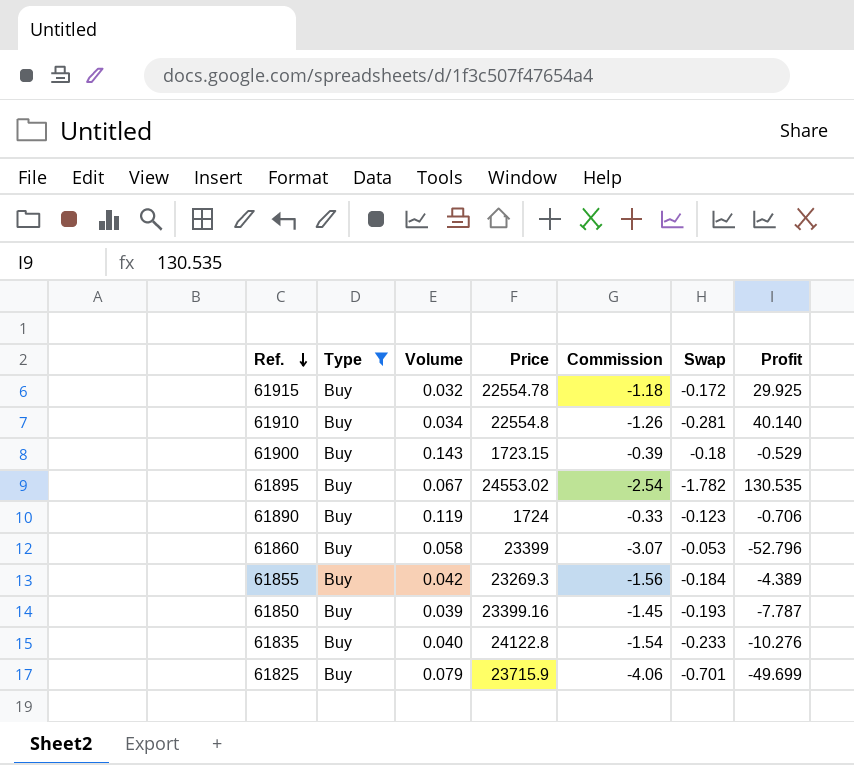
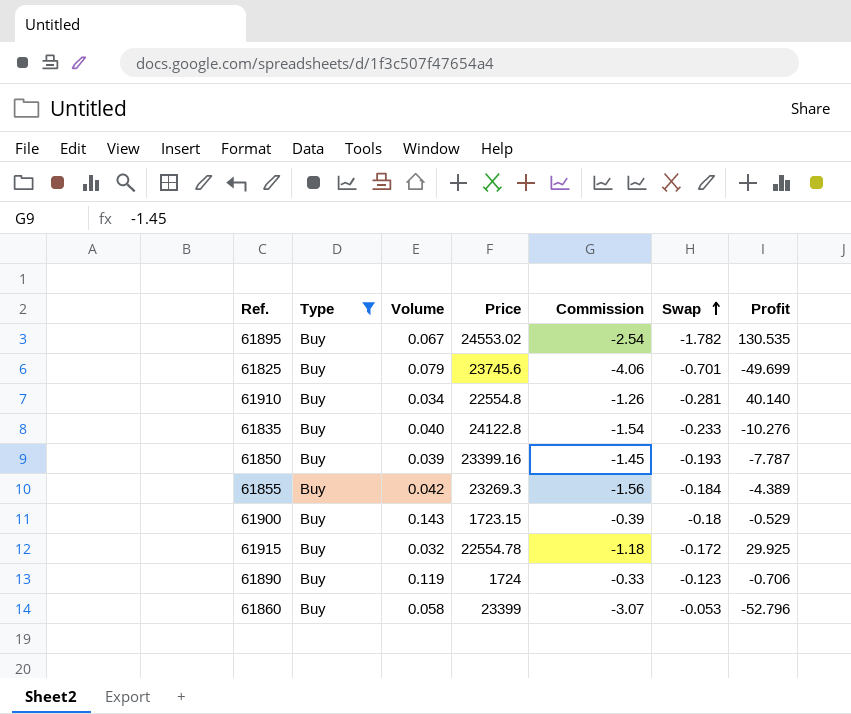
row order: Ref. descending -> Swap ascending
61825 | Price: 23715.9 -> 23745.6

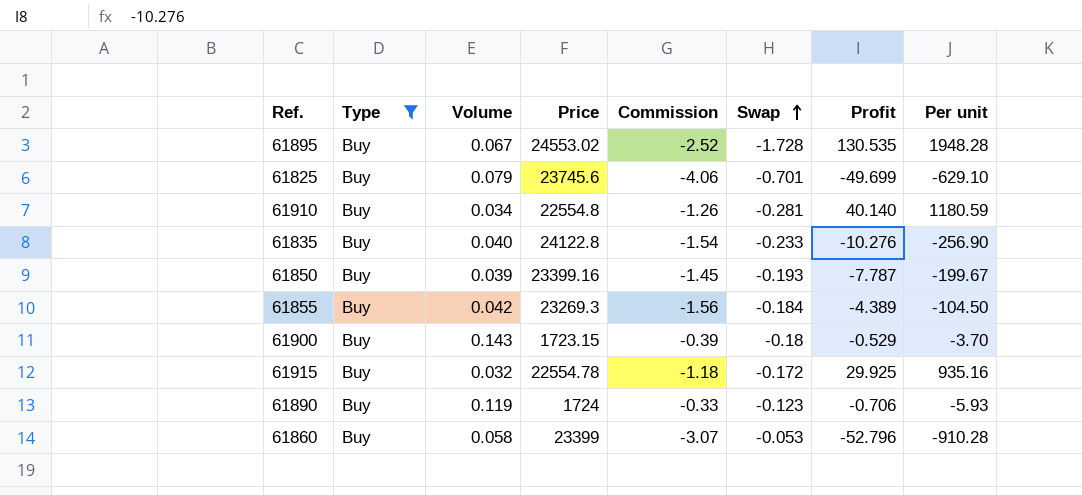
column Per unit | formula: none -> [Profit] / [Volume]
61895 | Commission: -2.54 -> -2.52
61895 | Swap: -1.782 -> -1.728

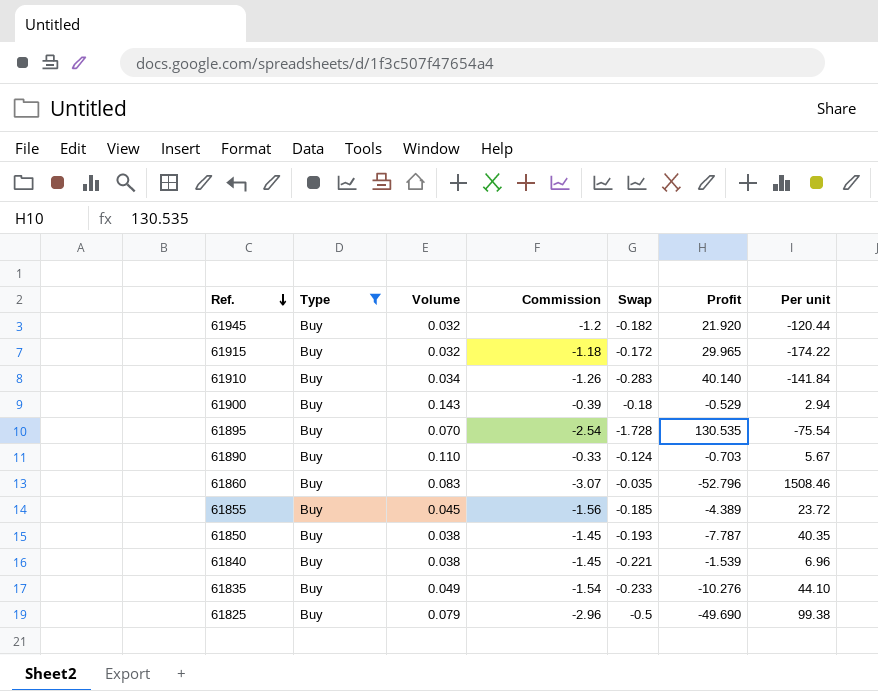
row order: Swap ascending -> Ref. descending
column Price | position: 4 -> none
column Per unit | formula: [Profit] / [Volume] -> [Profit] / [Swap]
row 61945: none -> Buy | 0.032 | -1.2 | -0.182 | 21.920 | -120.44
61915 | Profit: 29.925 -> 29.965
61910 | Swap: -0.281 -> -0.283
61895 | Volume: 0.067 -> 0.070
61895 | Commission: -2.52 -> -2.54
61890 | Volume: 0.119 -> 0.110
61890 | Swap: -0.123 -> -0.124
61890 | Profit: -0.706 -> -0.703
61860 | Volume: 0.058 -> 0.083
61860 | Swap: -0.053 -> -0.035
61855 | Volume: 0.042 -> 0.045
61855 | Swap: -0.184 -> -0.185
61850 | Volume: 0.039 -> 0.038
row 61840: none -> Buy | 0.038 | -1.45 | -0.221 | -1.539 | 6.96
61835 | Volume: 0.040 -> 0.049
61825 | Commission: -4.06 -> -2.96
61825 | Swap: -0.701 -> -0.5
61825 | Profit: -49.699 -> -49.690

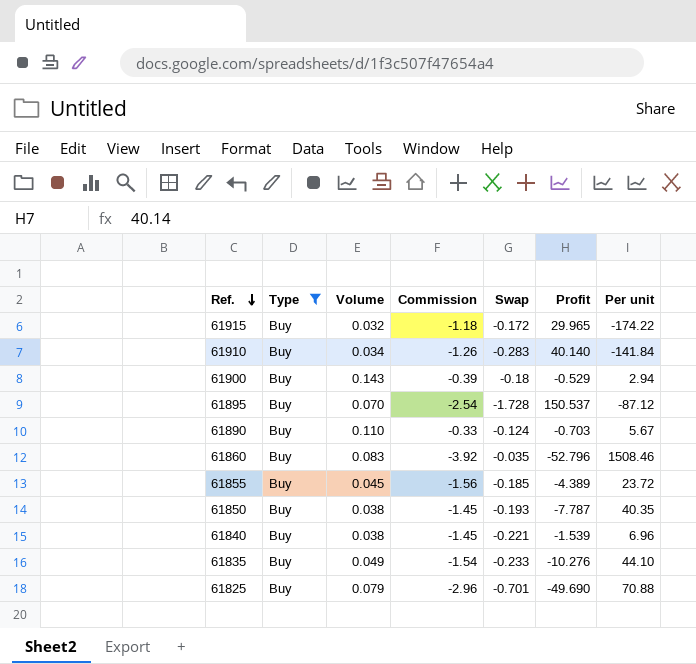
row 61945: Buy | 0.032 | -1.2 | -0.182 | 21.920 | -120.44 -> none
61895 | Profit: 130.535 -> 150.537
61895 | Per unit: -75.54 -> -87.12
61860 | Commission: -3.07 -> -3.92
61825 | Swap: -0.5 -> -0.701
61825 | Per unit: 99.38 -> 70.88

